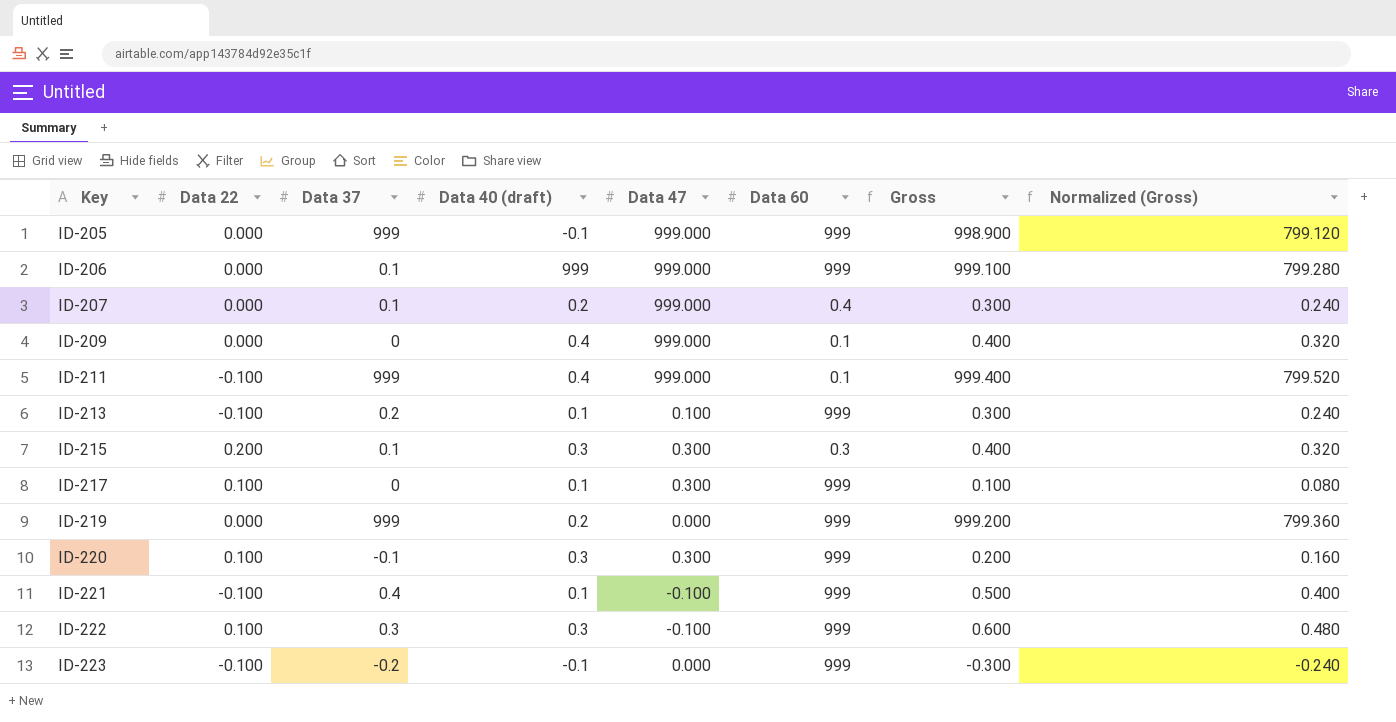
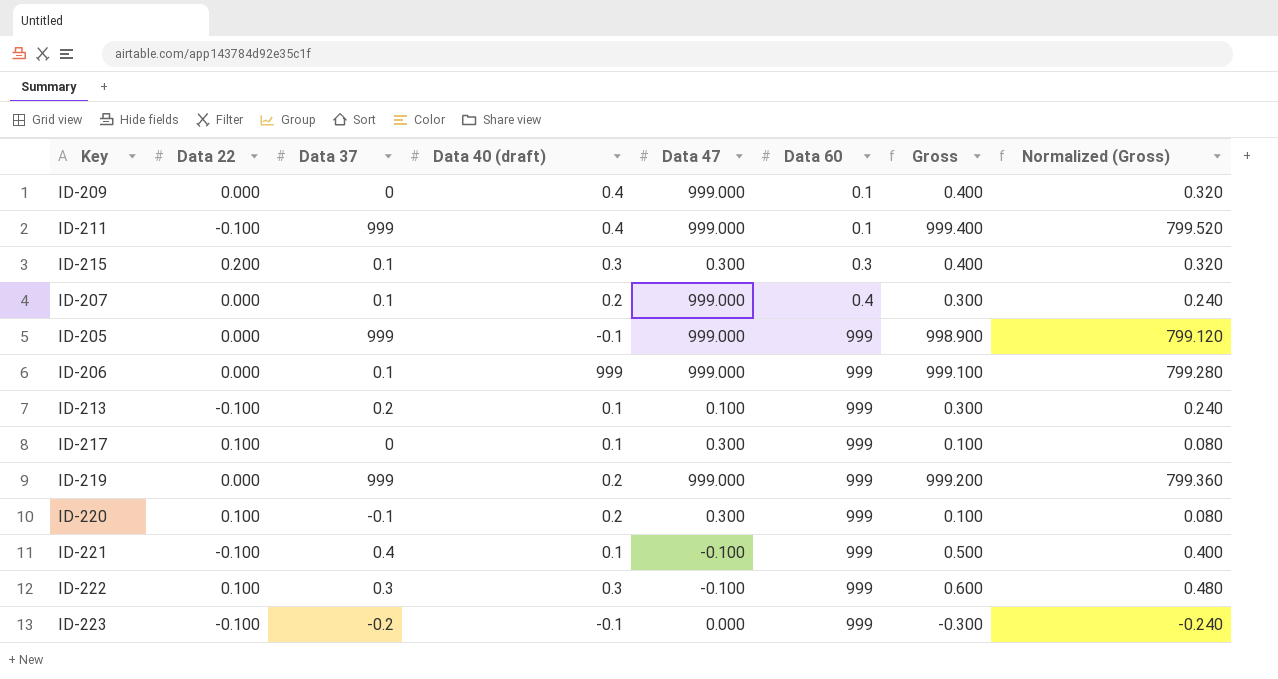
row order: Key ascending -> Data 60 ascending
ID-219 | Data 47: 0.000 -> 999.000
ID-220 | Data 40 (draft): 0.3 -> 0.2
ID-220 | Gross: 0.200 -> 0.100
ID-220 | Normalized (Gross): 0.160 -> 0.080

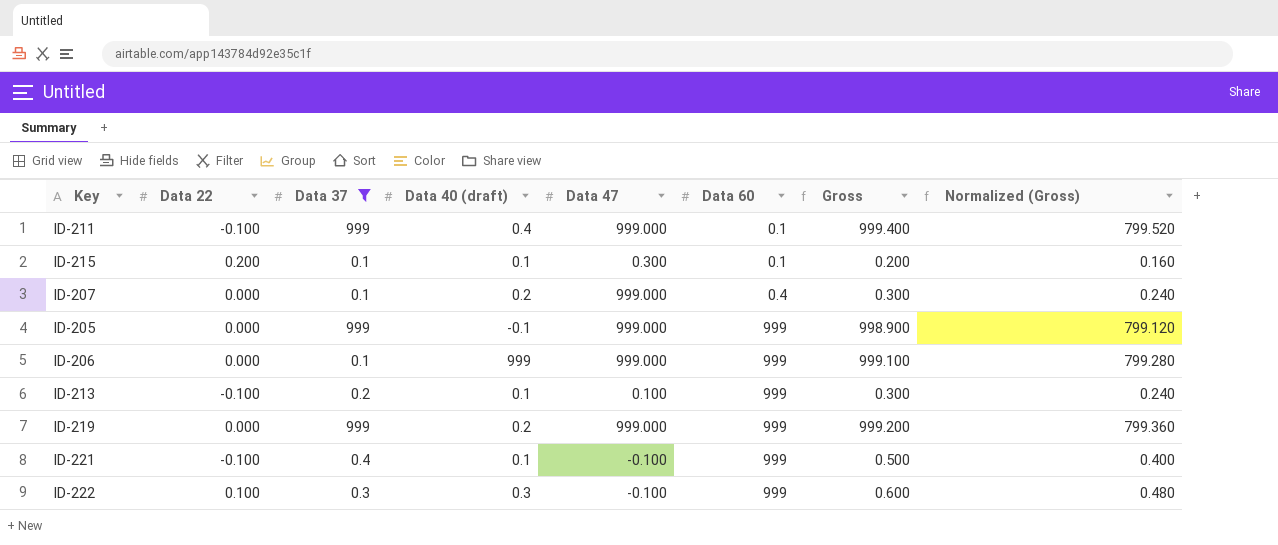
filter: none -> Data 37 >= 0.1
ID-215 | Data 40 (draft): 0.3 -> 0.1
ID-215 | Data 60: 0.3 -> 0.1
ID-215 | Gross: 0.400 -> 0.200
ID-215 | Normalized (Gross): 0.320 -> 0.160

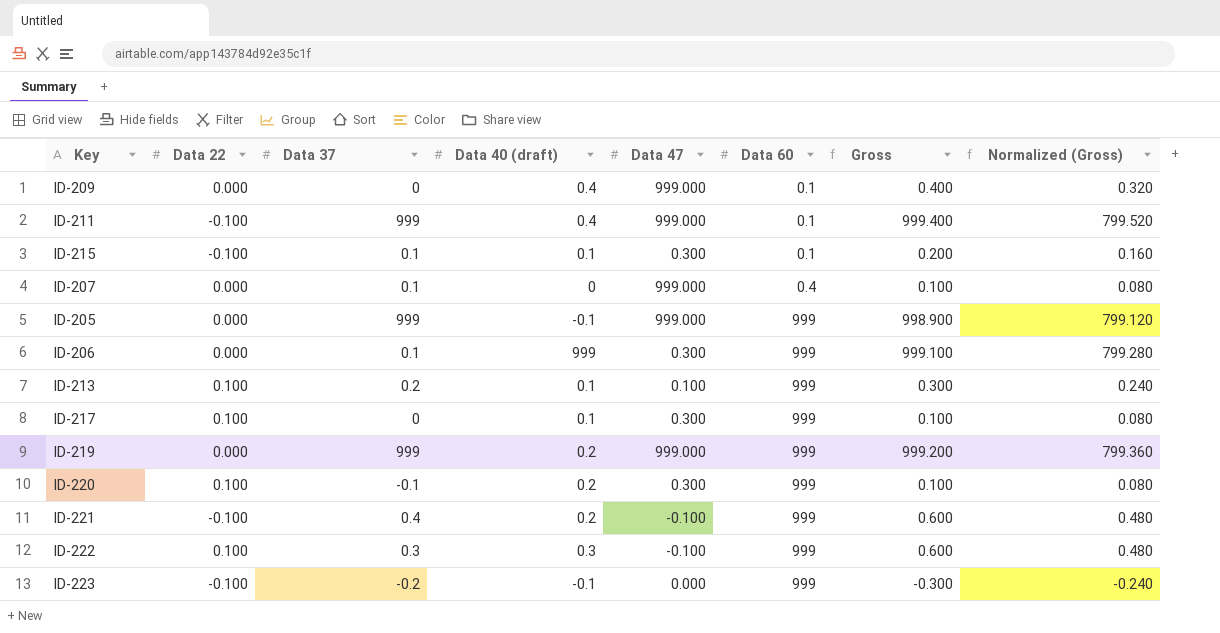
filter: Data 37 >= 0.1 -> none
ID-215 | Data 22: 0.200 -> -0.100
ID-207 | Data 40 (draft): 0.2 -> 0
ID-207 | Gross: 0.300 -> 0.100
ID-207 | Normalized (Gross): 0.240 -> 0.080
ID-206 | Data 47: 999.000 -> 0.300
ID-213 | Data 22: -0.100 -> 0.100
ID-221 | Data 40 (draft): 0.1 -> 0.2
ID-221 | Gross: 0.500 -> 0.600
ID-221 | Normalized (Gross): 0.400 -> 0.480

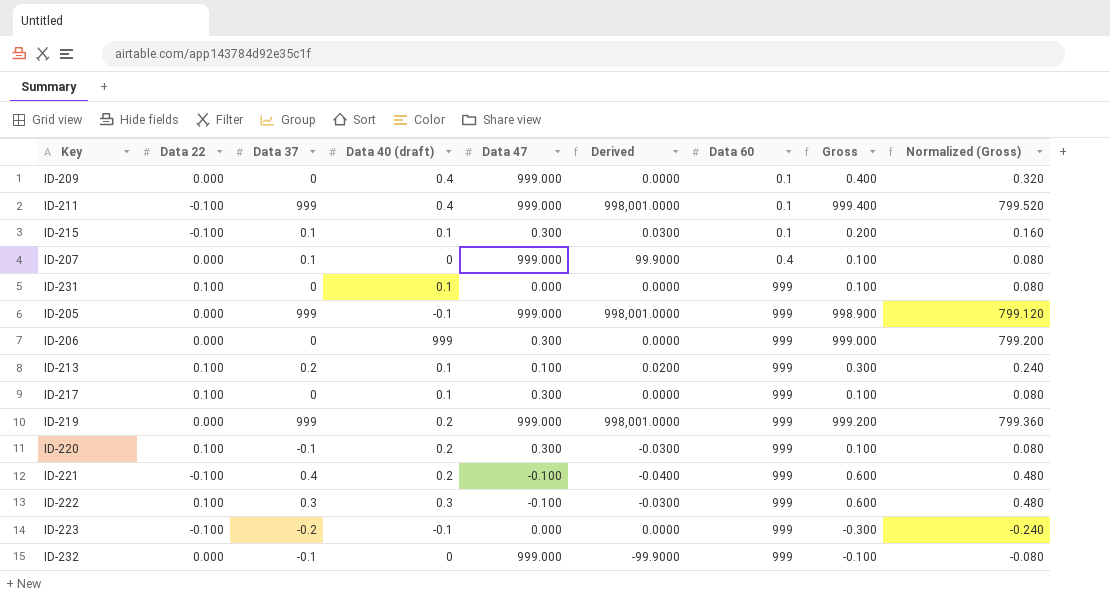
column Derived | formula: none -> [Data 37] * [Data 47]
row ID-231: none -> 0.100 | 0 | 0.1 | 0.000 | 0.0000 | 999 | 0.100 | 0.080
ID-206 | Data 37: 0.1 -> 0
ID-206 | Gross: 999.100 -> 999.000
ID-206 | Normalized (Gross): 799.280 -> 799.200
row ID-232: none -> 0.000 | -0.1 | 0 | 999.000 | -99.9000 | 999 | -0.100 | -0.080

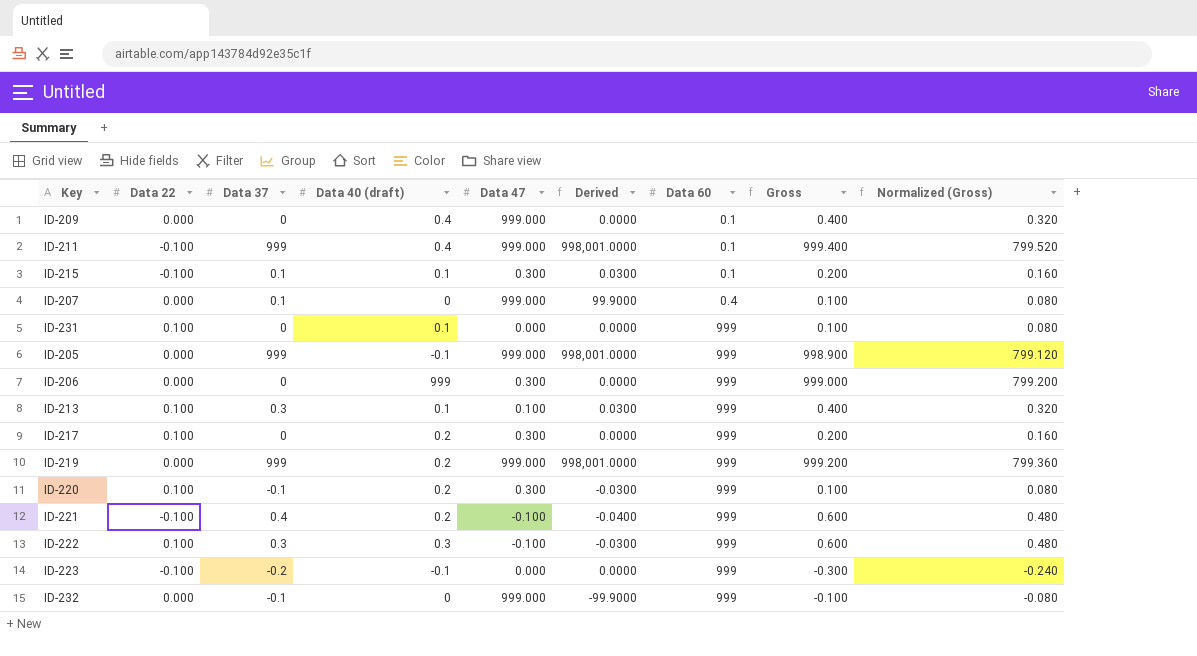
ID-213 | Data 37: 0.2 -> 0.3
ID-213 | Derived: 0.0200 -> 0.0300
ID-213 | Gross: 0.300 -> 0.400
ID-213 | Normalized (Gross): 0.240 -> 0.320
ID-217 | Data 40 (draft): 0.1 -> 0.2
ID-217 | Gross: 0.100 -> 0.200
ID-217 | Normalized (Gross): 0.080 -> 0.160

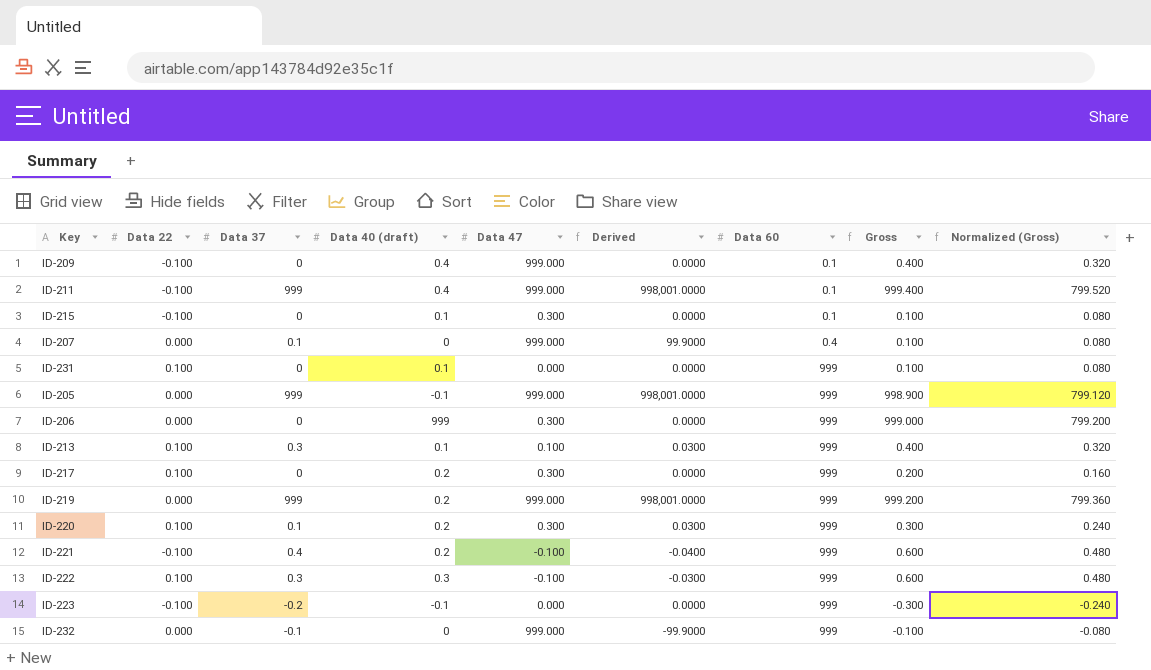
ID-209 | Data 22: 0.000 -> -0.100
ID-215 | Data 37: 0.1 -> 0
ID-215 | Derived: 0.0300 -> 0.0000
ID-215 | Gross: 0.200 -> 0.100
ID-215 | Normalized (Gross): 0.160 -> 0.080
ID-220 | Data 37: -0.1 -> 0.1
ID-220 | Derived: -0.0300 -> 0.0300
ID-220 | Gross: 0.100 -> 0.300
ID-220 | Normalized (Gross): 0.080 -> 0.240

